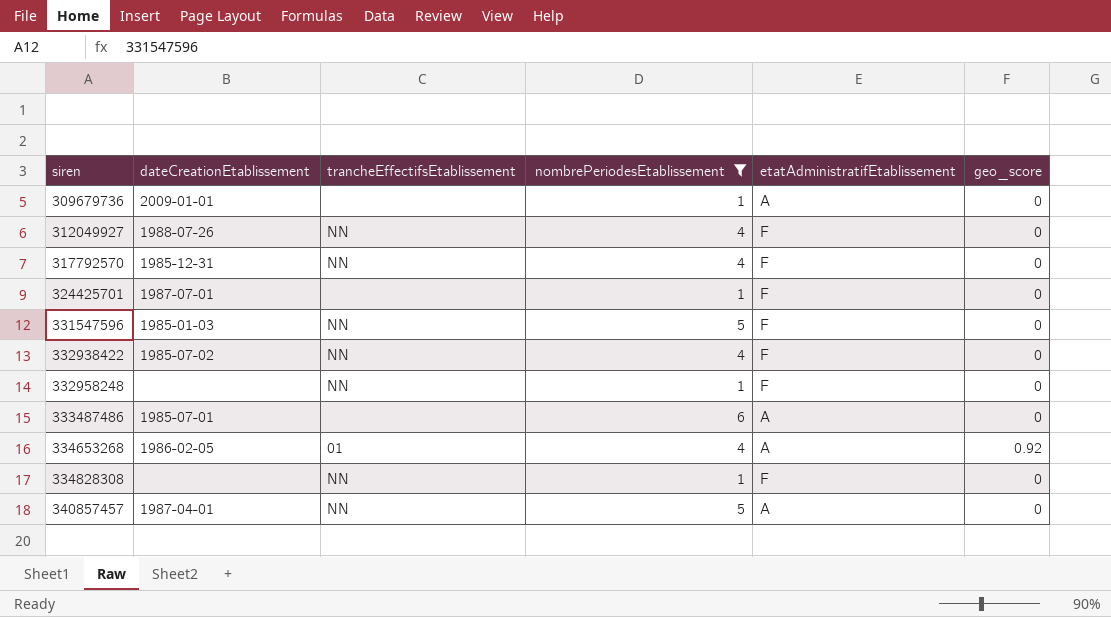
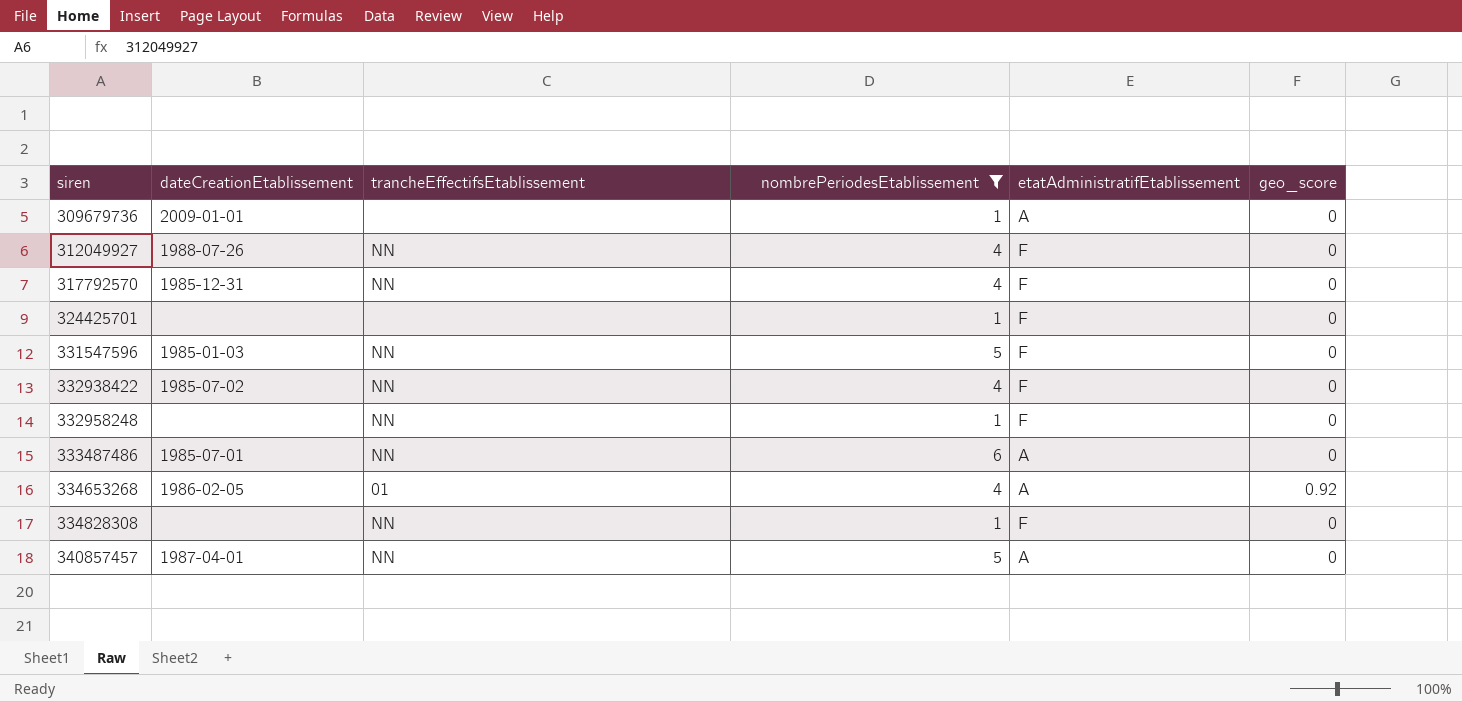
324425701 | dateCreationEtablissement: 1987-07-01 -> none
333487486 | trancheEffectifsEtablissement: none -> NN

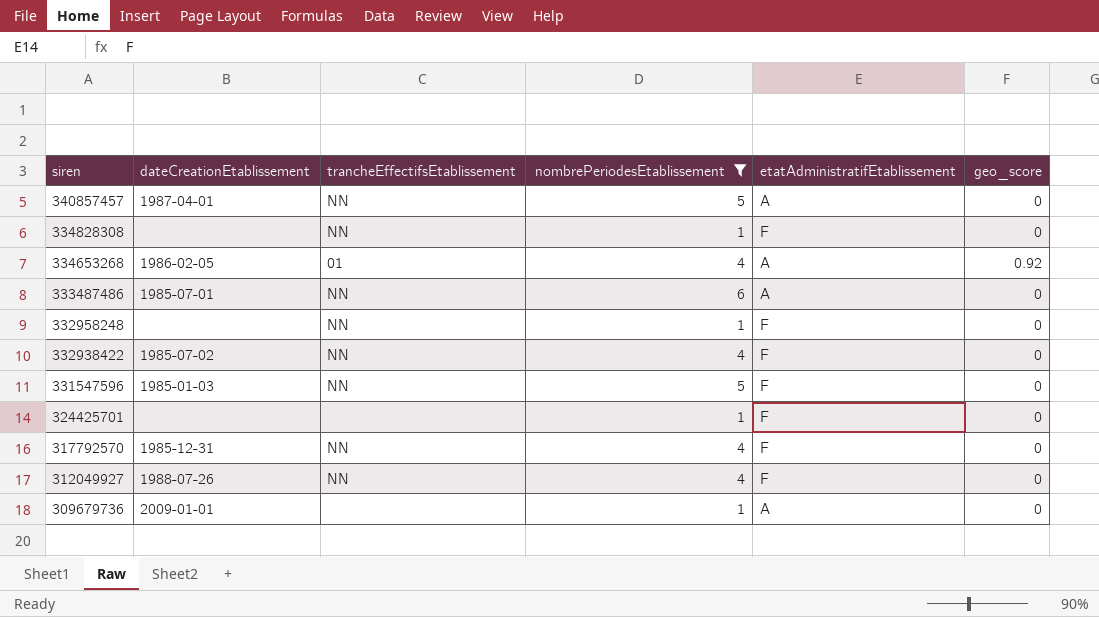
row order: siren ascending -> siren descending

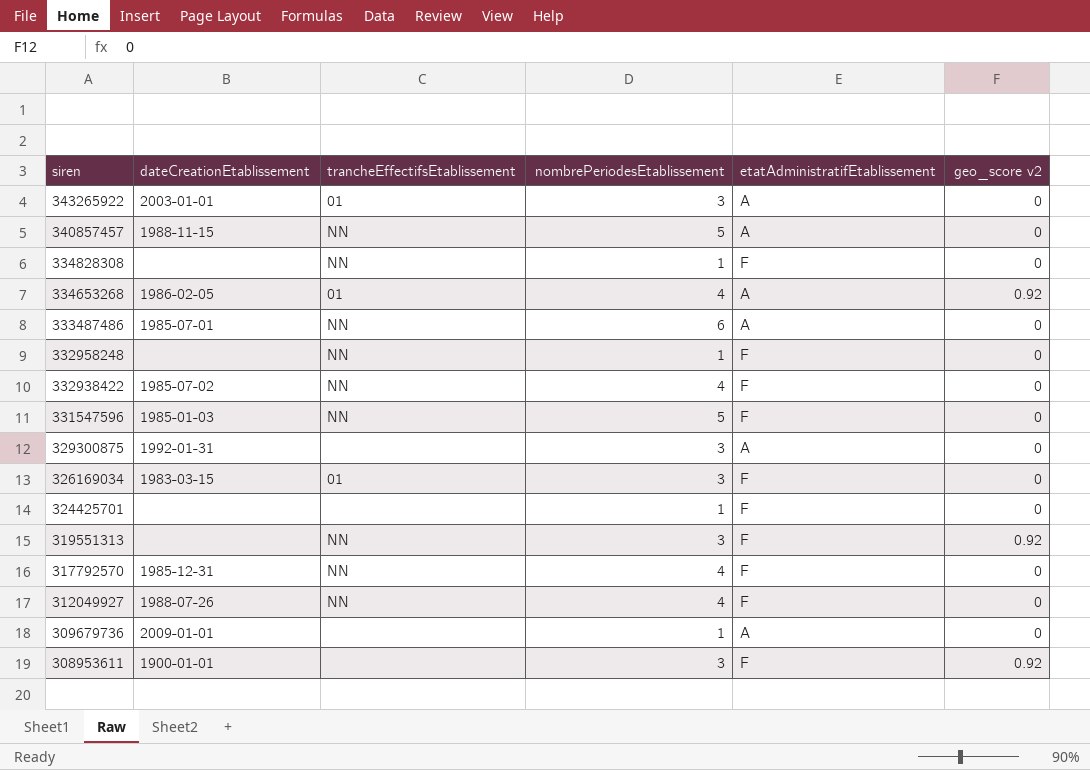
filter: nombrePeriodesEtablissement != 3 -> none
column name: geo_score -> geo_score v2
340857457 | dateCreationEtablissement: 1987-04-01 -> 1988-11-15

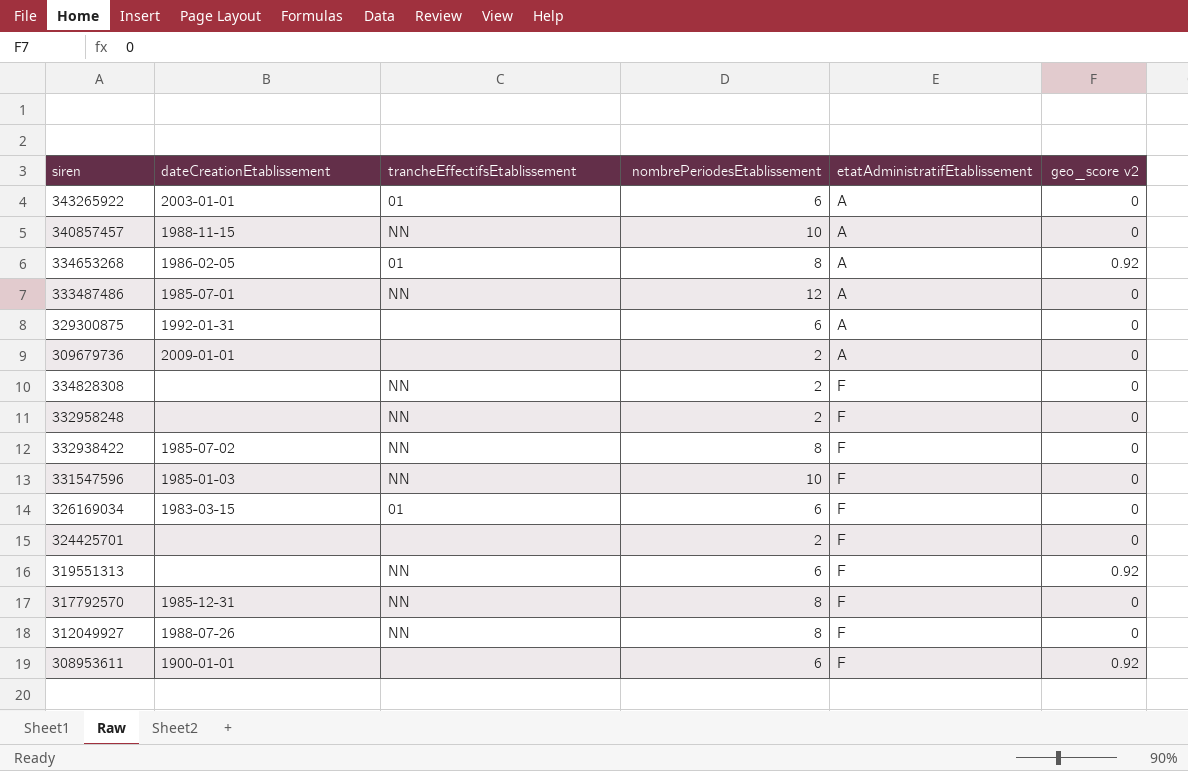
row order: siren descending -> etatAdministratifEtablissement ascending
343265922 | nombrePeriodesEtablissement: 3 -> 6
340857457 | nombrePeriodesEtablissement: 5 -> 10
334653268 | nombrePeriodesEtablissement: 4 -> 8
333487486 | nombrePeriodesEtablissement: 6 -> 12
329300875 | nombrePeriodesEtablissement: 3 -> 6
309679736 | nombrePeriodesEtablissement: 1 -> 2
334828308 | nombrePeriodesEtablissement: 1 -> 2
332958248 | nombrePeriodesEtablissement: 1 -> 2
332938422 | nombrePeriodesEtablissement: 4 -> 8
331547596 | nombrePeriodesEtablissement: 5 -> 10
326169034 | nombrePeriodesEtablissement: 3 -> 6
324425701 | nombrePeriodesEtablissement: 1 -> 2
319551313 | nombrePeriodesEtablissement: 3 -> 6
317792570 | nombrePeriodesEtablissement: 4 -> 8
312049927 | nombrePeriodesEtablissement: 4 -> 8
308953611 | nombrePeriodesEtablissement: 3 -> 6

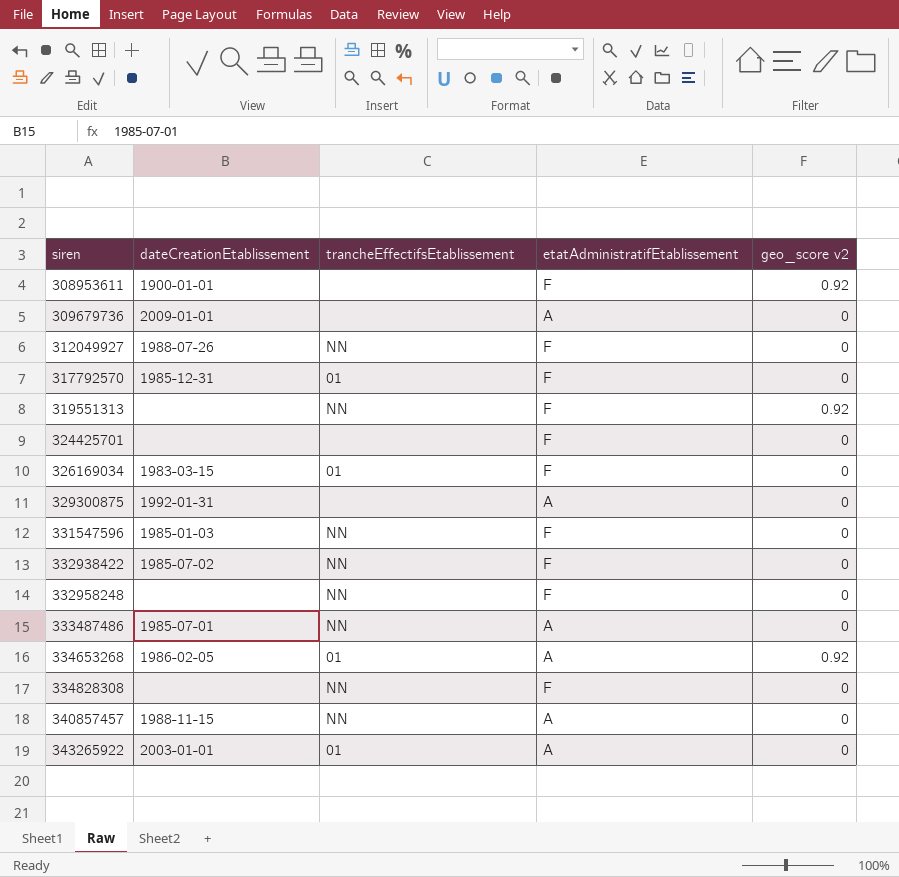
row order: etatAdministratifEtablissement ascending -> siren ascending
column nombrePeriodesEtablissement | position: 4 -> none
317792570 | trancheEffectifsEtablissement: NN -> 01

